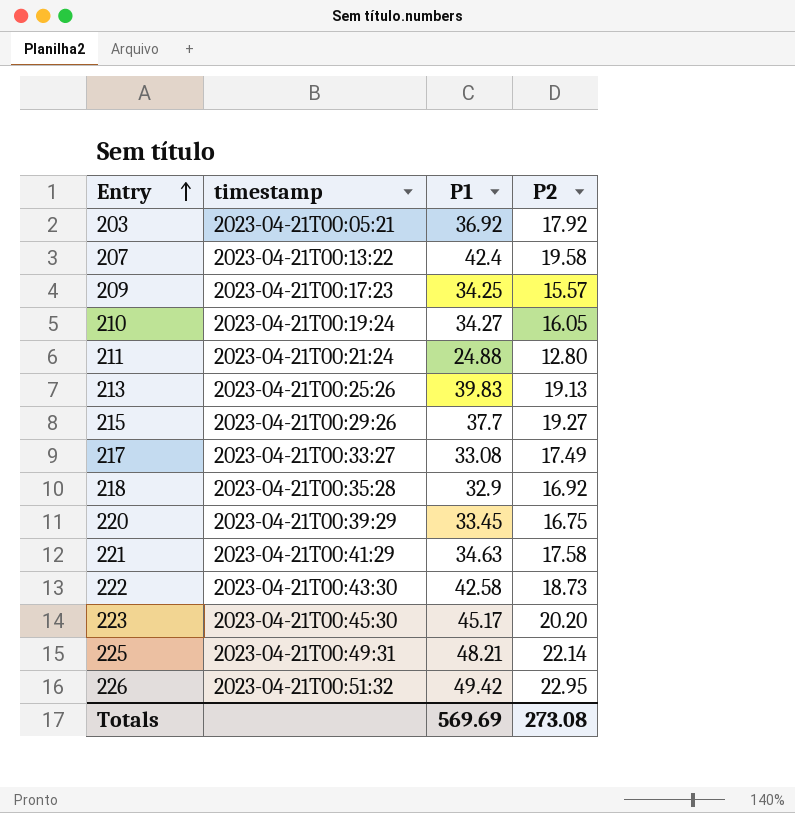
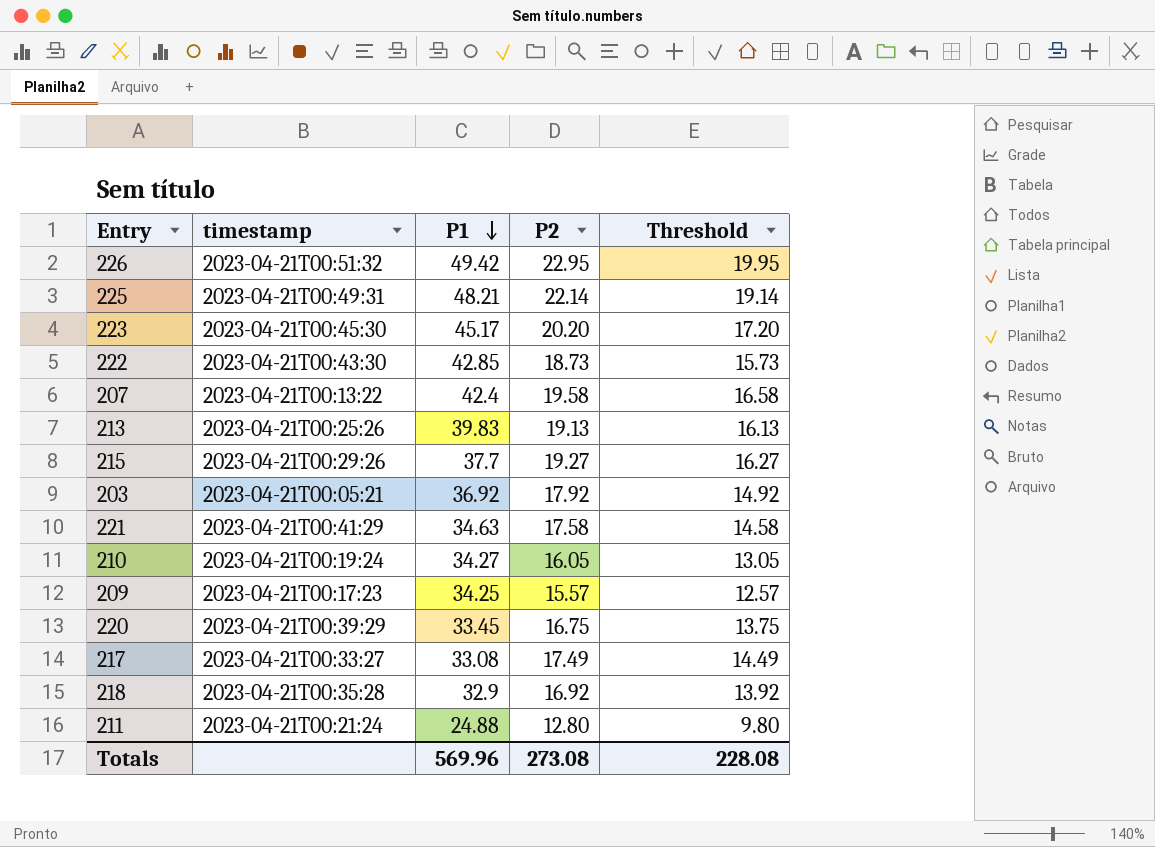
row order: Entry ascending -> P1 descending
column Threshold | formula: none -> [P2] - 3
222 | P1: 42.58 -> 42.85
Totals | P1: 569.69 -> 569.96

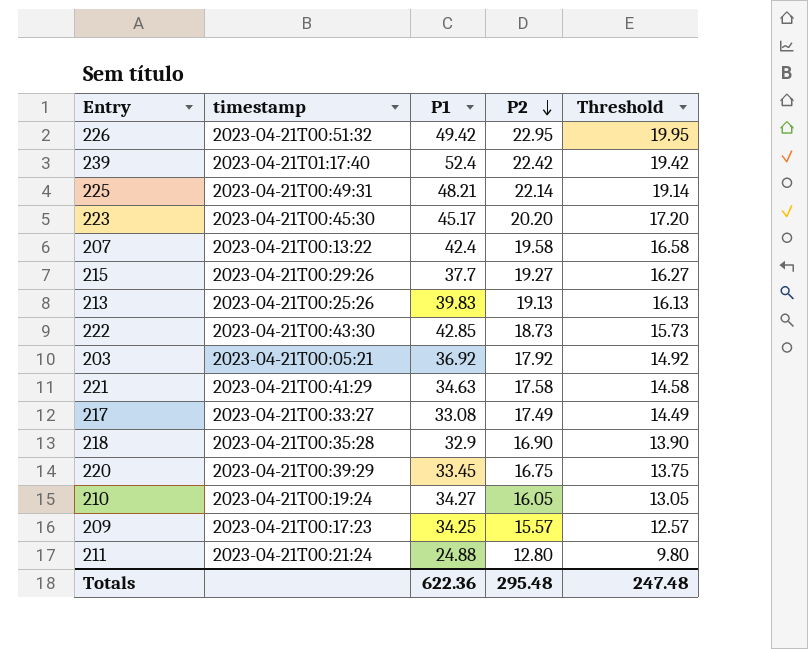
row order: P1 descending -> P2 descending
row 239: none -> 2023-04-21T01:17:40 | 52.4 | 22.42 | 19.42
218 | P2: 16.92 -> 16.90
218 | Threshold: 13.92 -> 13.90
Totals | P1: 569.96 -> 622.36
Totals | P2: 273.08 -> 295.48
Totals | Threshold: 228.08 -> 247.48

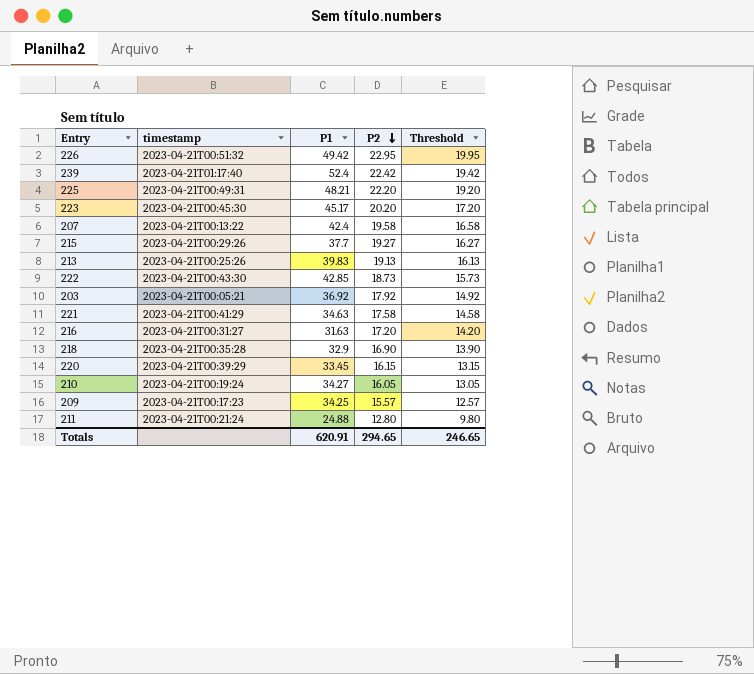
row 217: 2023-04-21T00:33:27 | 33.08 | 17.49 | 14.49 -> none
225 | P2: 22.14 -> 22.20
225 | Threshold: 19.14 -> 19.20
row 216: none -> 2023-04-21T00:31:27 | 31.63 | 17.20 | 14.20
220 | P2: 16.75 -> 16.15
220 | Threshold: 13.75 -> 13.15
Totals | P1: 622.36 -> 620.91
Totals | P2: 295.48 -> 294.65
Totals | Threshold: 247.48 -> 246.65

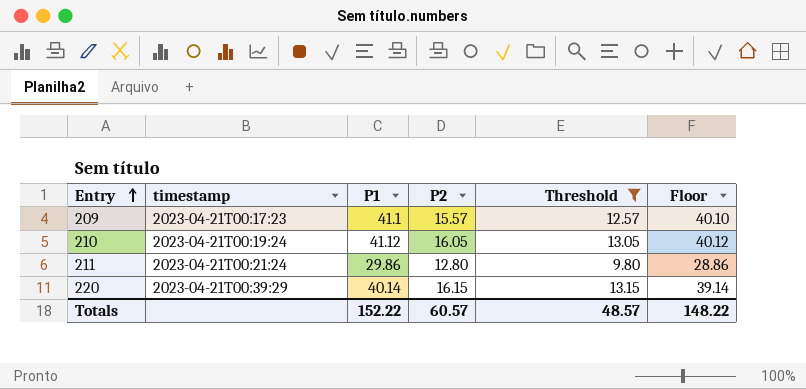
filter: none -> Threshold <= 13.15
row order: P2 descending -> Entry ascending
column Floor | formula: none -> [P1] - 1
209 | P1: 34.25 -> 41.1
210 | P1: 34.27 -> 41.12
211 | P1: 24.88 -> 29.86
220 | P1: 33.45 -> 40.14
Totals | P1: 620.91 -> 152.22
Totals | P2: 294.65 -> 60.57
Totals | Threshold: 246.65 -> 48.57

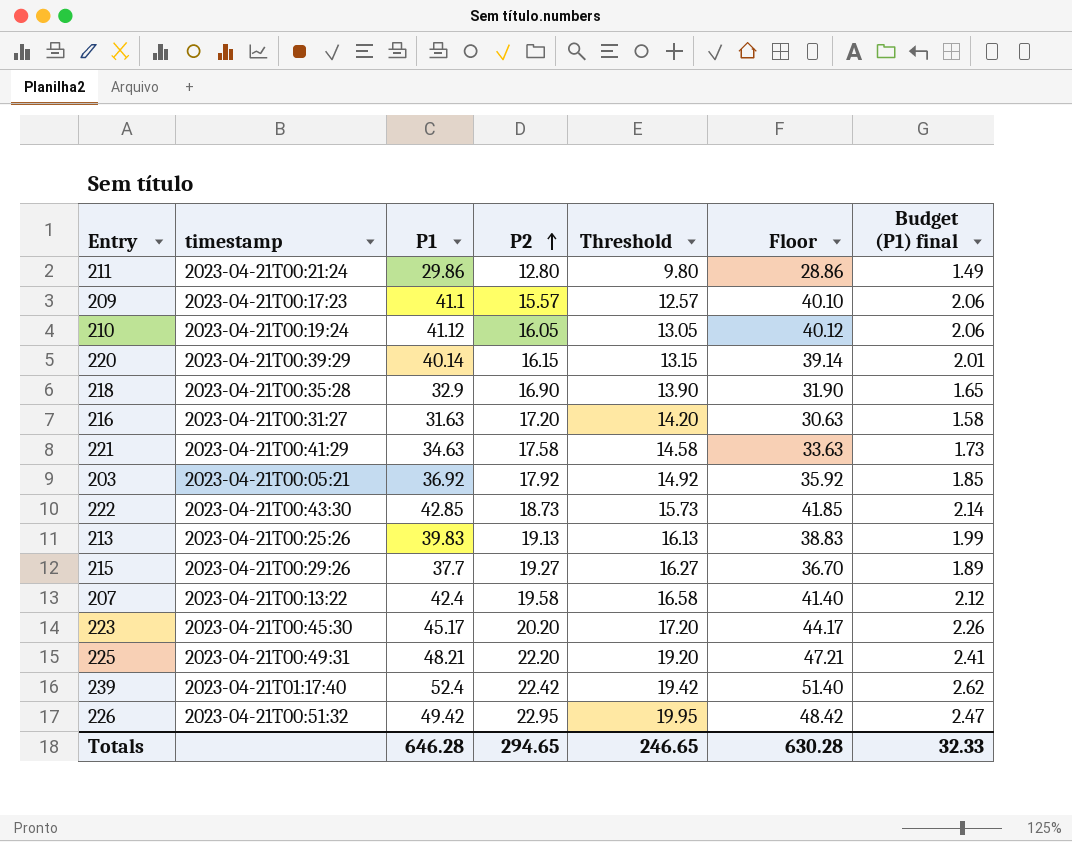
filter: Threshold <= 13.15 -> none
row order: Entry ascending -> P2 ascending
column Budget (P1) final | formula: none -> [P1] * 0.05
Totals | P1: 152.22 -> 646.28
Totals | P2: 60.57 -> 294.65
Totals | Threshold: 48.57 -> 246.65
Totals | Floor: 148.22 -> 630.28

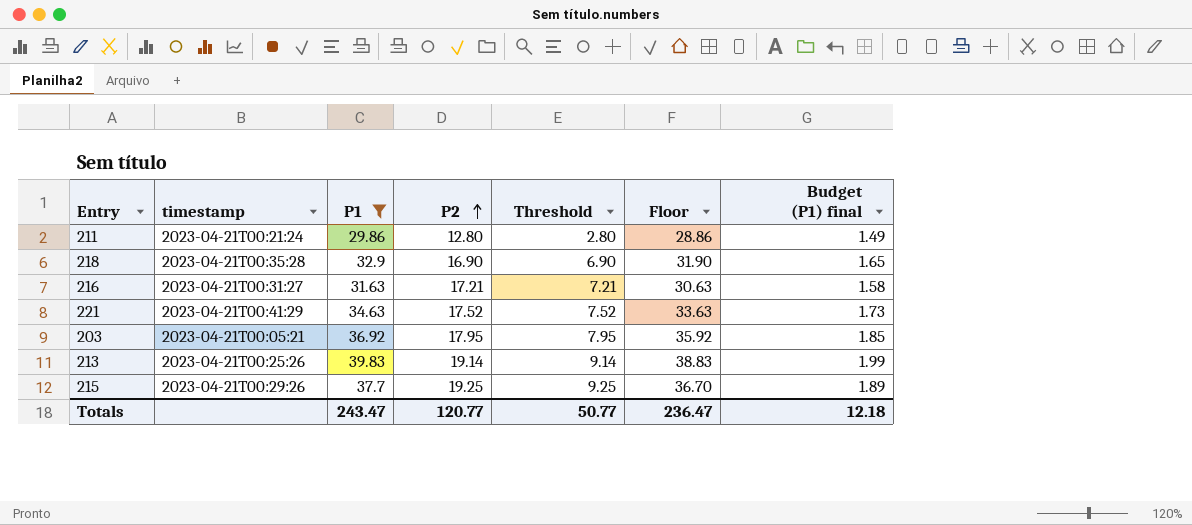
filter: none -> P1 <= 39.83
column Threshold | formula: [P2] - 3 -> [P2] - 10
216 | P2: 17.20 -> 17.21
221 | P2: 17.58 -> 17.52
203 | P2: 17.92 -> 17.95
213 | P2: 19.13 -> 19.14
215 | P2: 19.27 -> 19.25
Totals | P1: 646.28 -> 243.47
Totals | P2: 294.65 -> 120.77
Totals | Threshold: 246.65 -> 50.77
Totals | Floor: 630.28 -> 236.47
Totals | Budget (P1) final: 32.33 -> 12.18

